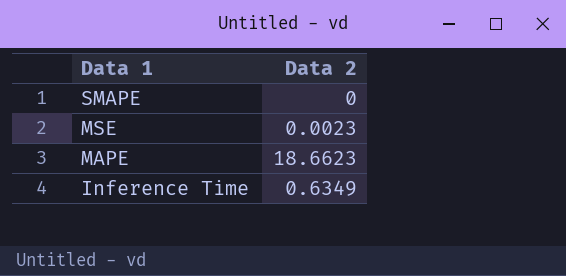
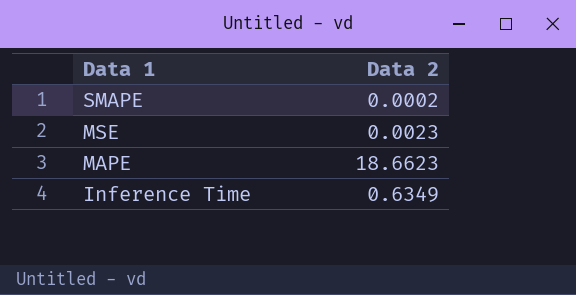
SMAPE | Data 2: 0 -> 0.0002

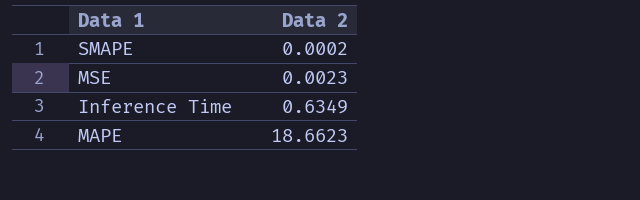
row order: Data 1 descending -> Data 2 ascending

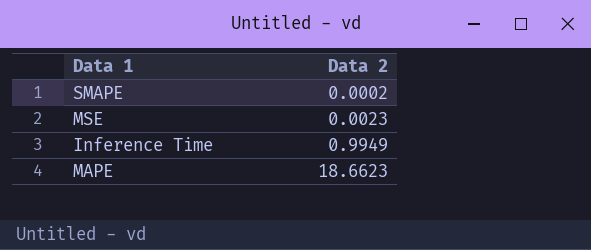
Inference Time | Data 2: 0.6349 -> 0.9949

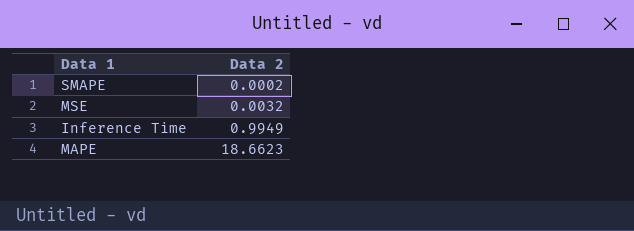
MSE | Data 2: 0.0023 -> 0.0032

